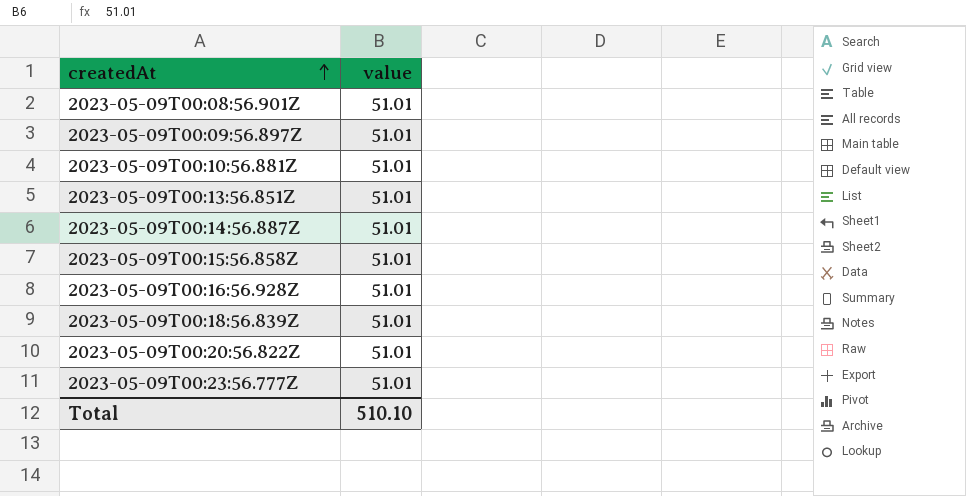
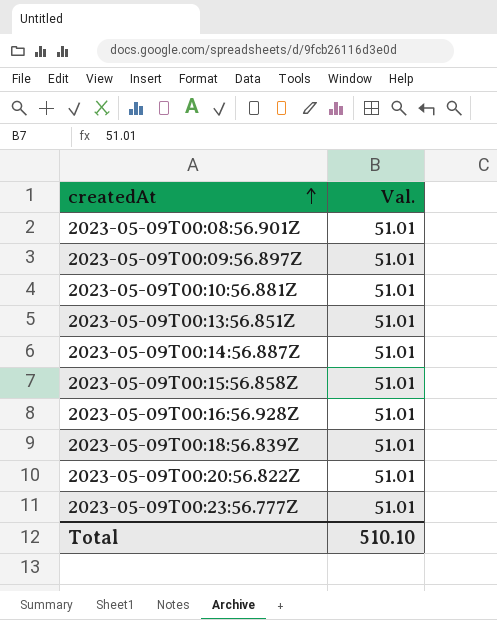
column name: value -> Val.

